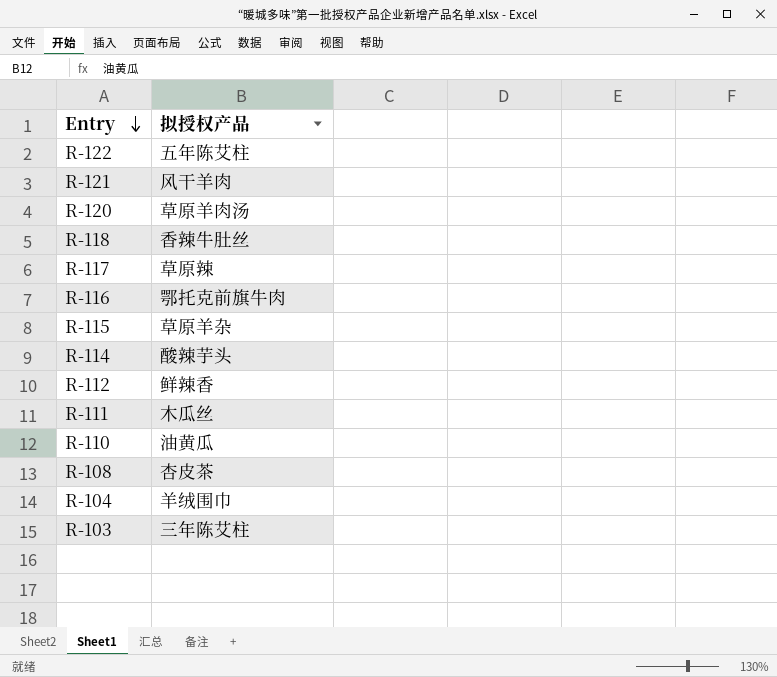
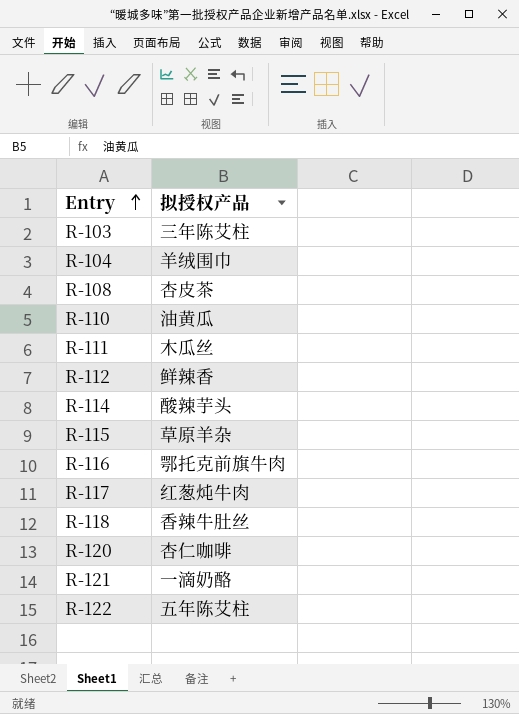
row order: Entry descending -> Entry ascending
R-117 | 拟授权产品: 草原辣 -> 红葱炖牛肉
R-120 | 拟授权产品: 草原羊肉汤 -> 杏仁咖啡
R-121 | 拟授权产品: 风干羊肉 -> 一滴奶酪

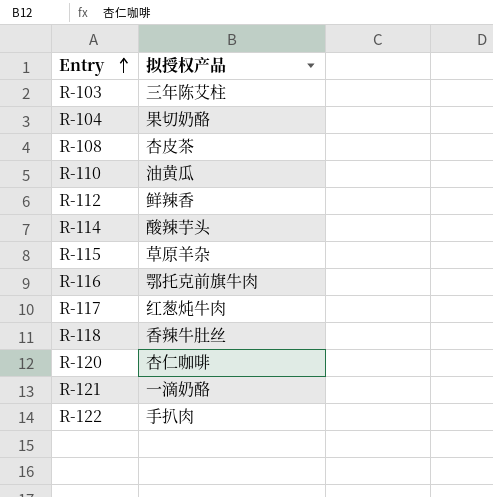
row R-111: 木瓜丝 -> none
R-104 | 拟授权产品: 羊绒围巾 -> 果切奶酪
R-122 | 拟授权产品: 五年陈艾柱 -> 手扒肉

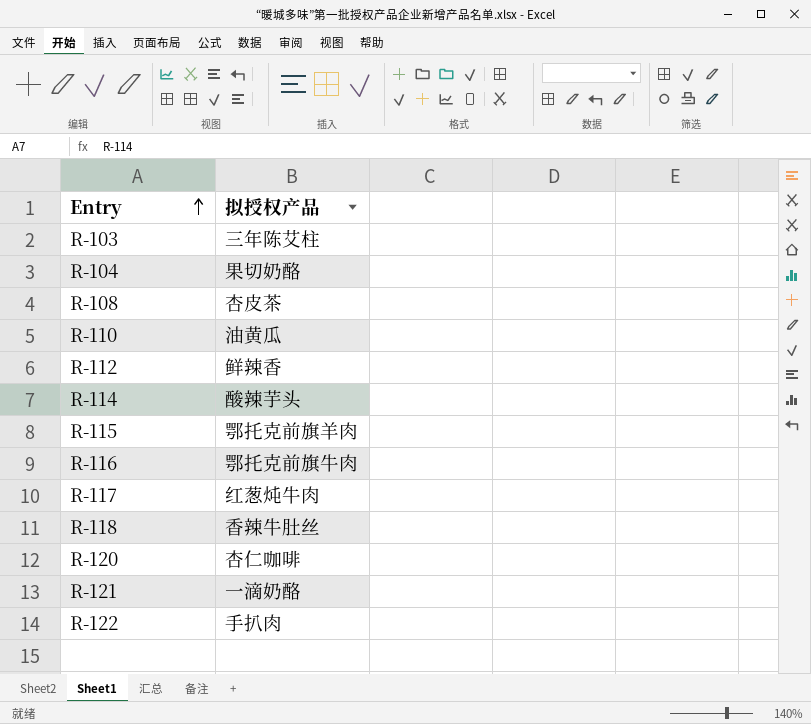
R-115 | 拟授权产品: 草原羊杂 -> 鄂托克前旗羊肉

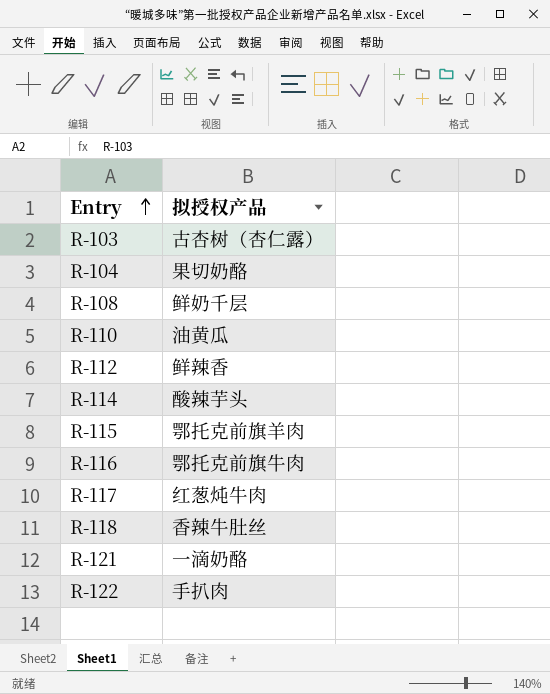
row R-120: 杏仁咖啡 -> none
R-103 | 拟授权产品: 三年陈艾柱 -> 古杏树（杏仁露）
R-108 | 拟授权产品: 杏皮茶 -> 鲜奶千层

